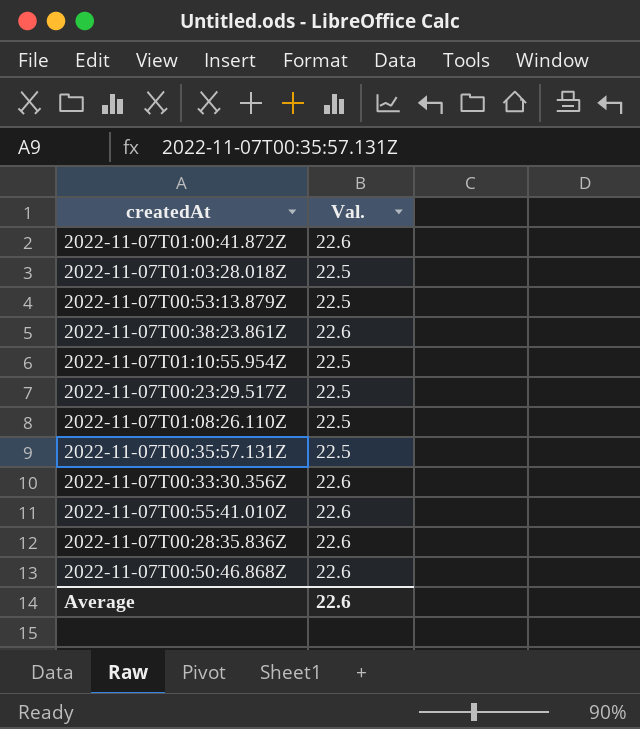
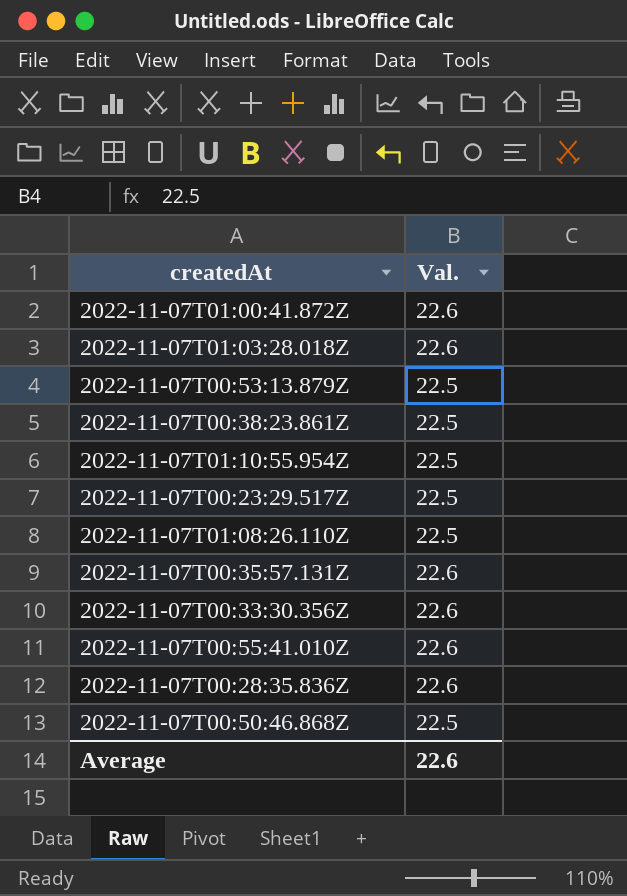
2022-11-07T01:03:28.018Z | Val.: 22.5 -> 22.6
2022-11-07T00:38:23.861Z | Val.: 22.6 -> 22.5
2022-11-07T00:35:57.131Z | Val.: 22.5 -> 22.6
2022-11-07T00:50:46.868Z | Val.: 22.6 -> 22.5

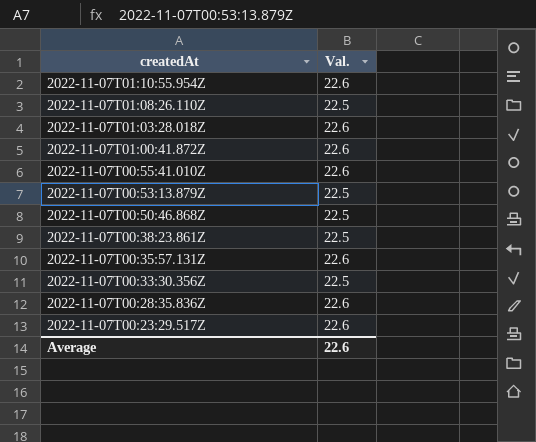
row order: none -> createdAt descending
2022-11-07T01:10:55.954Z | Val.: 22.5 -> 22.6
2022-11-07T00:33:30.356Z | Val.: 22.6 -> 22.5
2022-11-07T00:23:29.517Z | Val.: 22.5 -> 22.6

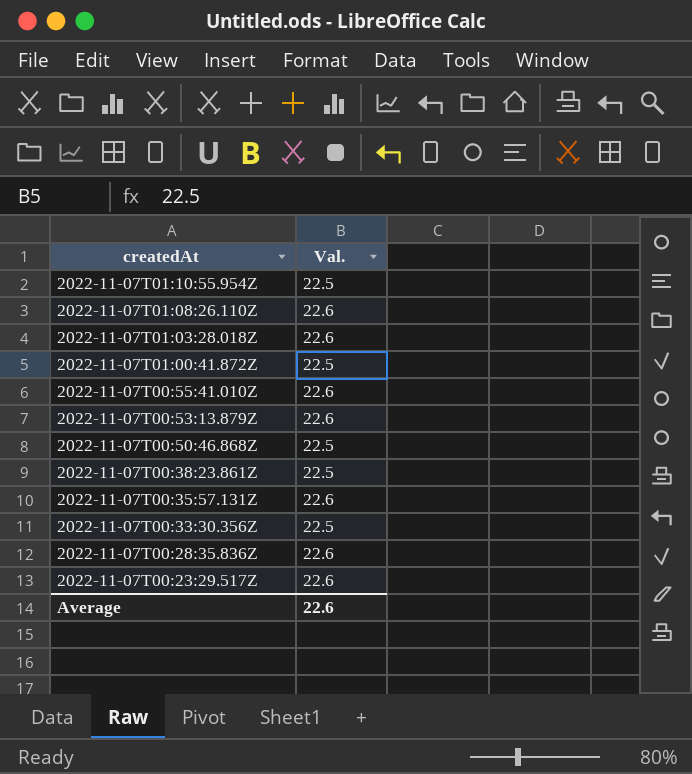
2022-11-07T01:10:55.954Z | Val.: 22.6 -> 22.5
2022-11-07T01:08:26.110Z | Val.: 22.5 -> 22.6
2022-11-07T01:00:41.872Z | Val.: 22.6 -> 22.5
2022-11-07T00:53:13.879Z | Val.: 22.5 -> 22.6

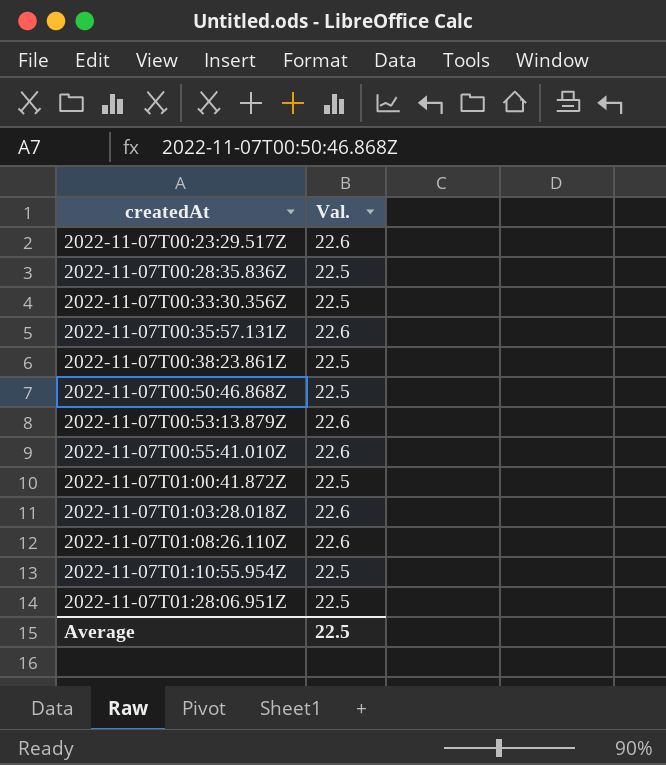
row order: createdAt descending -> createdAt ascending
2022-11-07T00:28:35.836Z | Val.: 22.6 -> 22.5
row 2022-11-07T01:28:06.951Z: none -> 22.5
Average | Val.: 22.6 -> 22.5

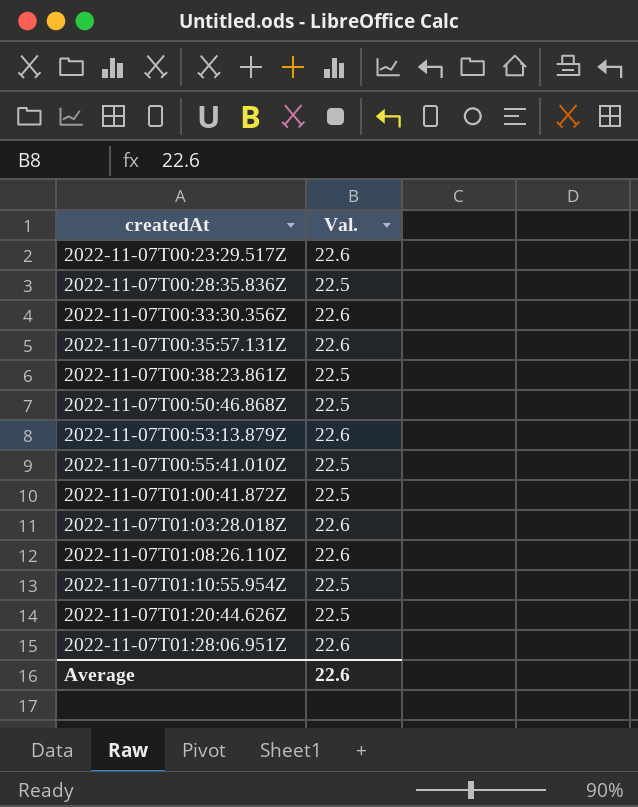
2022-11-07T00:33:30.356Z | Val.: 22.5 -> 22.6
2022-11-07T00:55:41.010Z | Val.: 22.6 -> 22.5
row 2022-11-07T01:20:44.626Z: none -> 22.5
2022-11-07T01:28:06.951Z | Val.: 22.5 -> 22.6
Average | Val.: 22.5 -> 22.6

